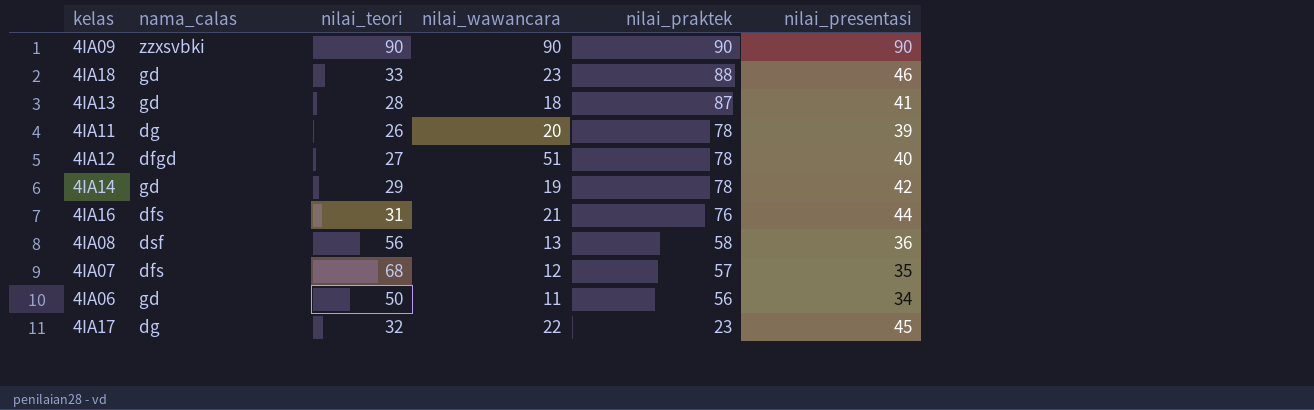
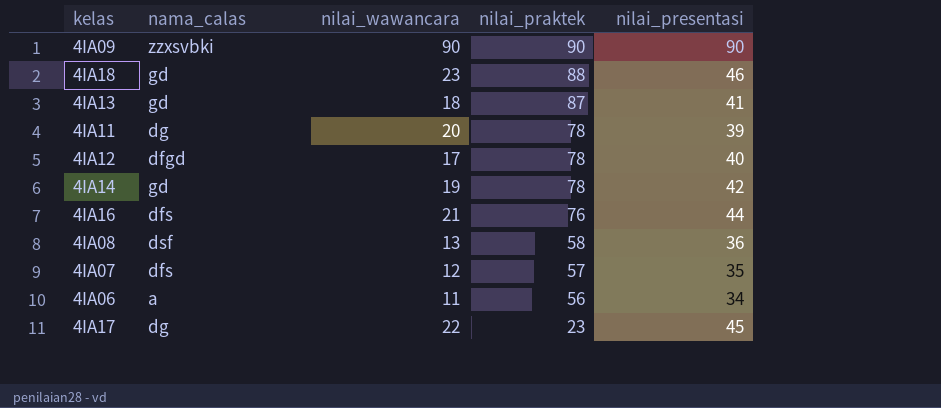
column nilai_teori | position: 3 -> none
4IA12 | nilai_wawancara: 51 -> 17
4IA06 | nama_calas: gd -> a

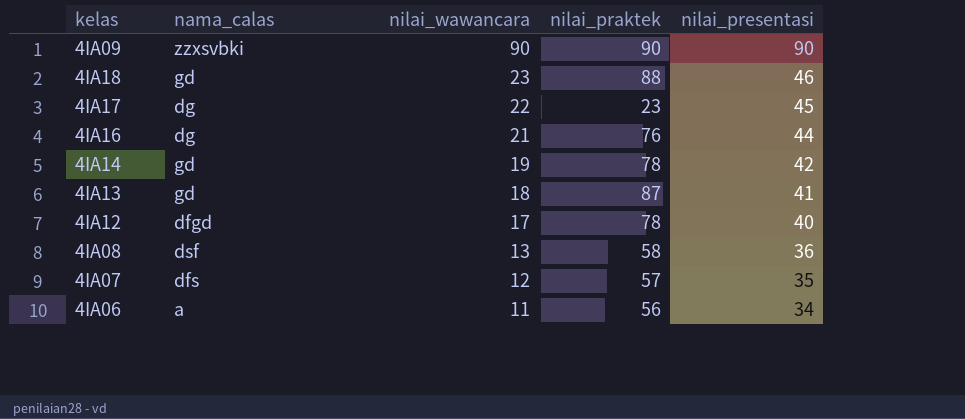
row order: nilai_praktek descending -> nilai_wawancara descending
row 4IA11: dg | 20 | 78 | 39 -> none
4IA16 | nama_calas: dfs -> dg

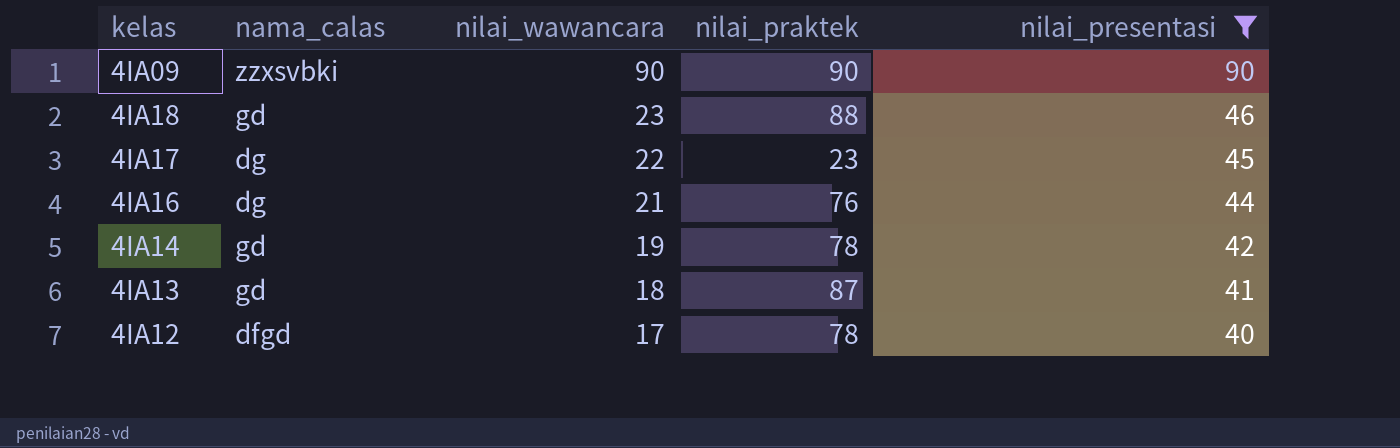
filter: none -> nilai_presentasi >= 40

